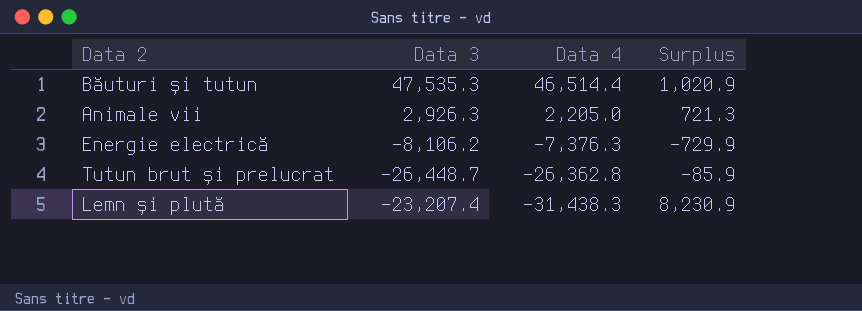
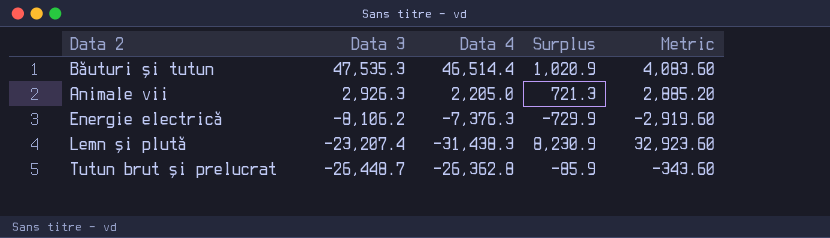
row order: Data 4 descending -> Data 3 descending
column Metric | formula: none -> [Surplus] * 4

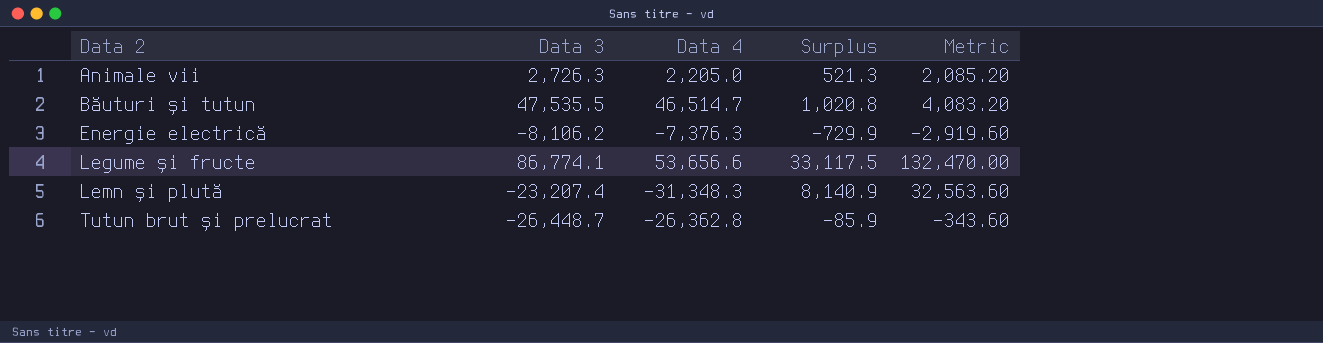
row order: Data 3 descending -> Data 2 ascending
Animale vii | Data 3: 2,926.3 -> 2,726.3
Animale vii | Surplus: 721.3 -> 521.3
Animale vii | Metric: 2,885.20 -> 2,085.20
Băuturi şi tutun | Data 3: 47,535.3 -> 47,535.5
Băuturi şi tutun | Data 4: 46,514.4 -> 46,514.7
Băuturi şi tutun | Surplus: 1,020.9 -> 1,020.8
Băuturi şi tutun | Metric: 4,083.60 -> 4,083.20
row Legume şi fructe: none -> 86,774.1 | 53,656.6 | 33,117.5 | 132,470.00
Lemn şi plută | Data 4: -31,438.3 -> -31,348.3
Lemn şi plută | Surplus: 8,230.9 -> 8,140.9
Lemn şi plută | Metric: 32,923.60 -> 32,563.60

